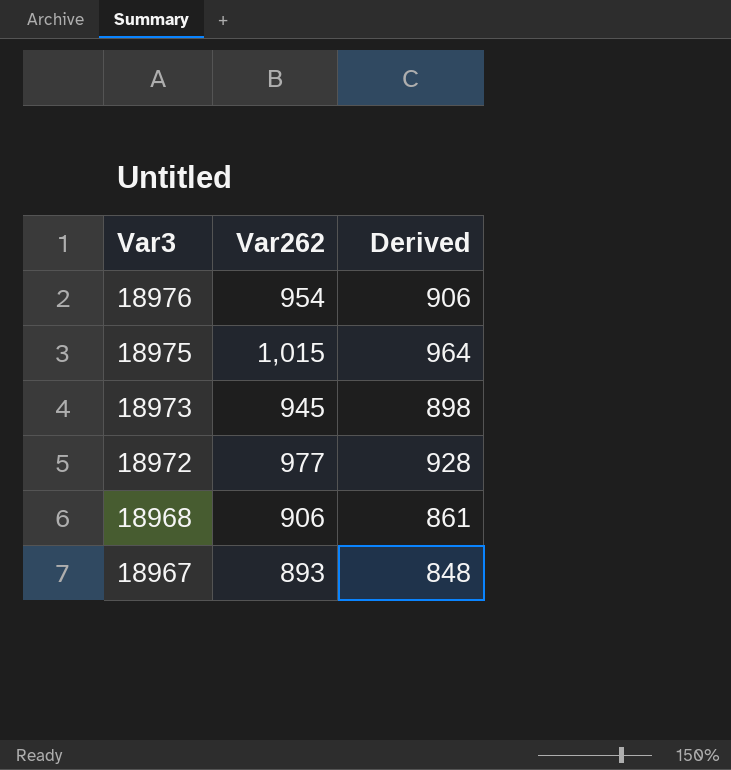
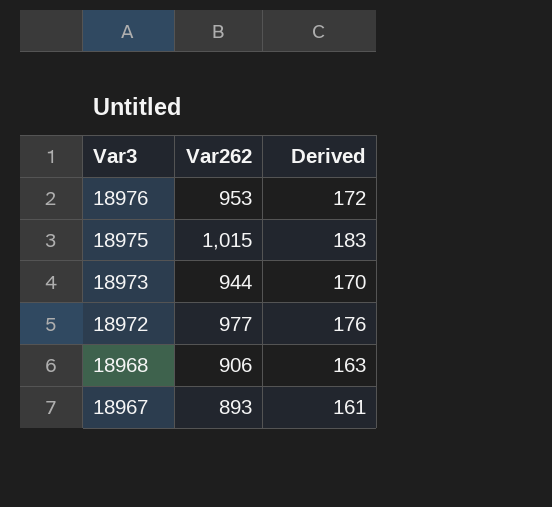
column Derived | formula: [Var262] * 0.95 -> [Var262] * 0.18
18976 | Var262: 954 -> 953
18973 | Var262: 945 -> 944

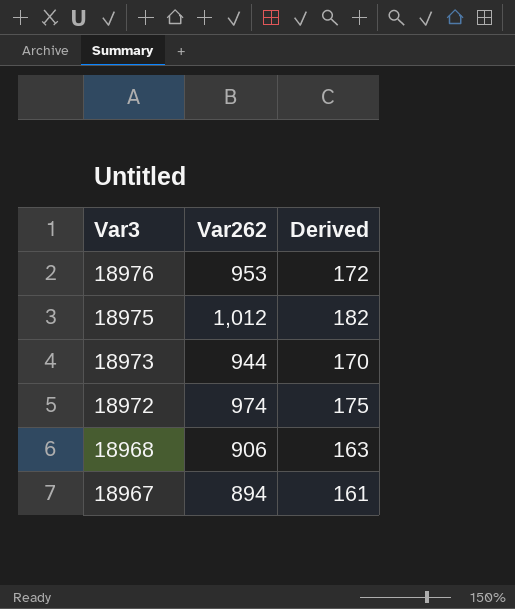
18975 | Var262: 1,015 -> 1,012
18975 | Derived: 183 -> 182
18972 | Var262: 977 -> 974
18972 | Derived: 176 -> 175
18967 | Var262: 893 -> 894

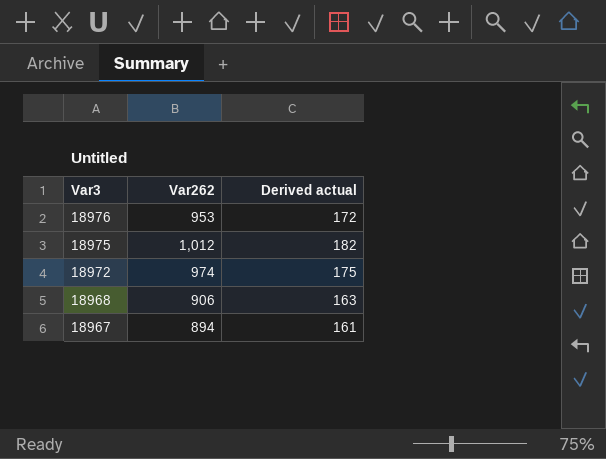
column name: Derived -> Derived actual
row 18973: 944 | 170 -> none

